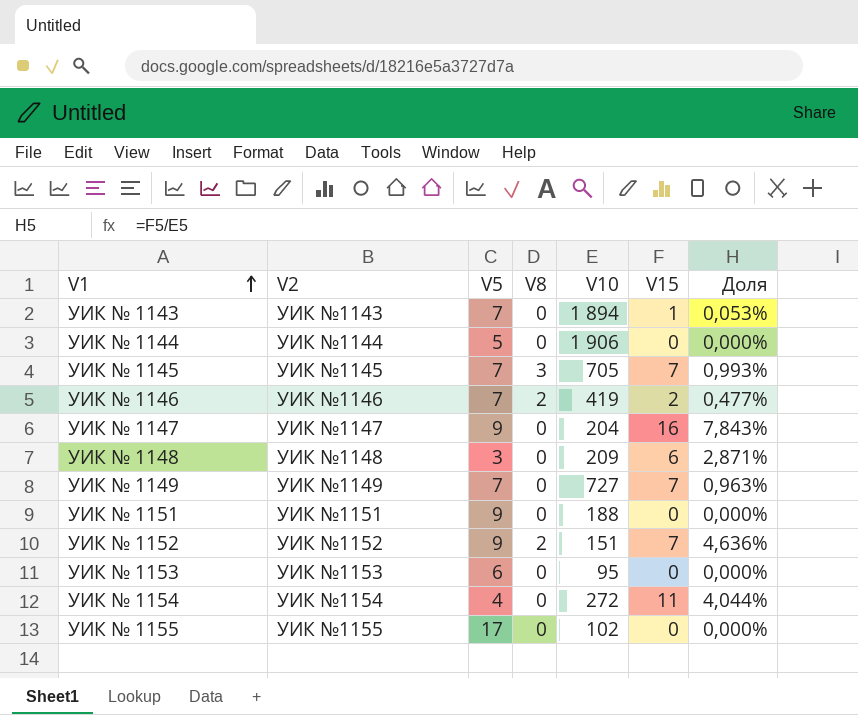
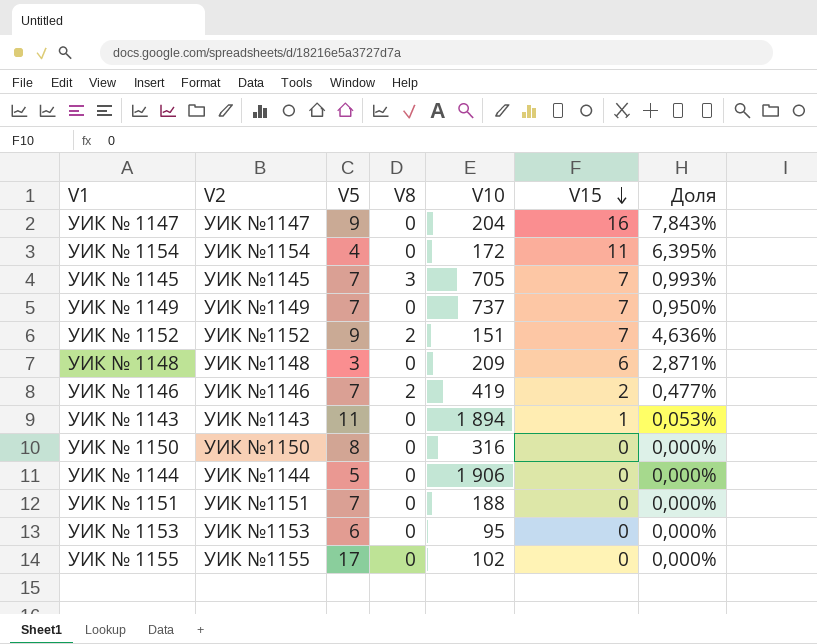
row order: V1 ascending -> V15 descending
УИК № 1154 | V10: 272 -> 172
УИК № 1154 | Доля: 4,044% -> 6,395%
УИК № 1149 | V10: 727 -> 737
УИК № 1149 | Доля: 0,963% -> 0,950%
УИК № 1143 | V5: 7 -> 11
row УИК № 1150: none -> УИК №1150 | 8 | 0 | 316 | 0 | 0,000%
УИК № 1151 | V5: 9 -> 7

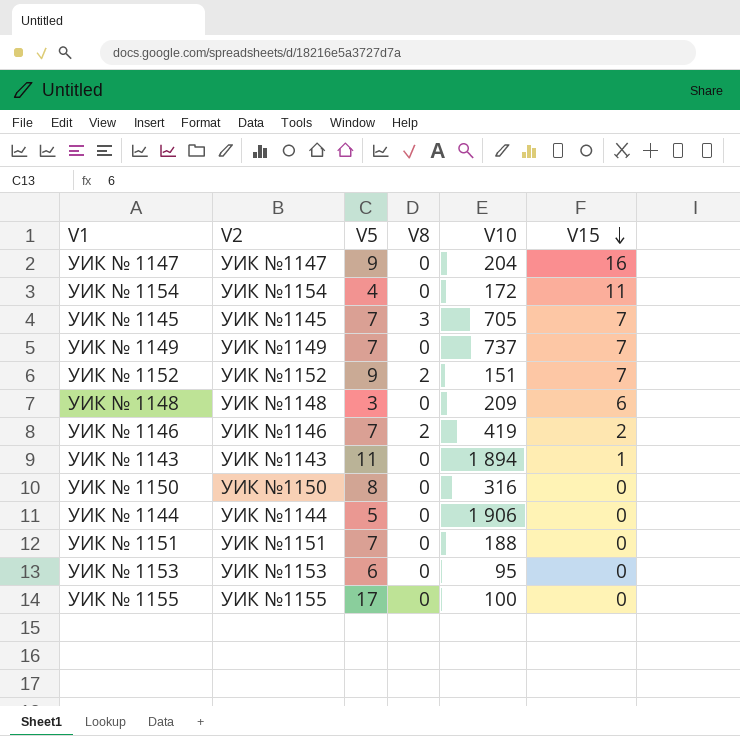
column Доля | formula: [V15] / [V10] -> none
УИК № 1155 | V10: 102 -> 100

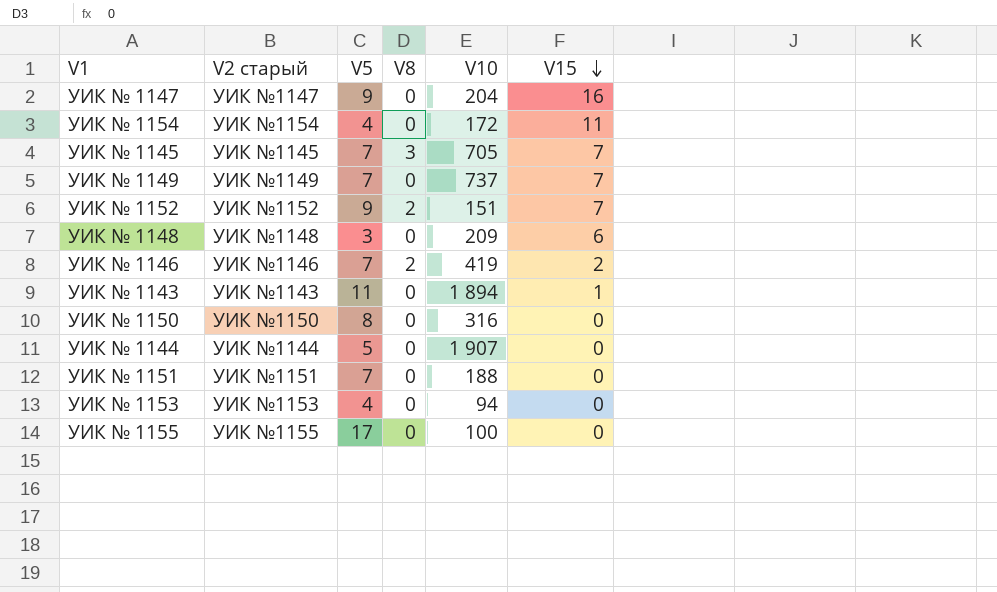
column name: V2 -> V2 старый
УИК № 1144 | V10: 1 906 -> 1 907
УИК № 1153 | V5: 6 -> 4
УИК № 1153 | V10: 95 -> 94

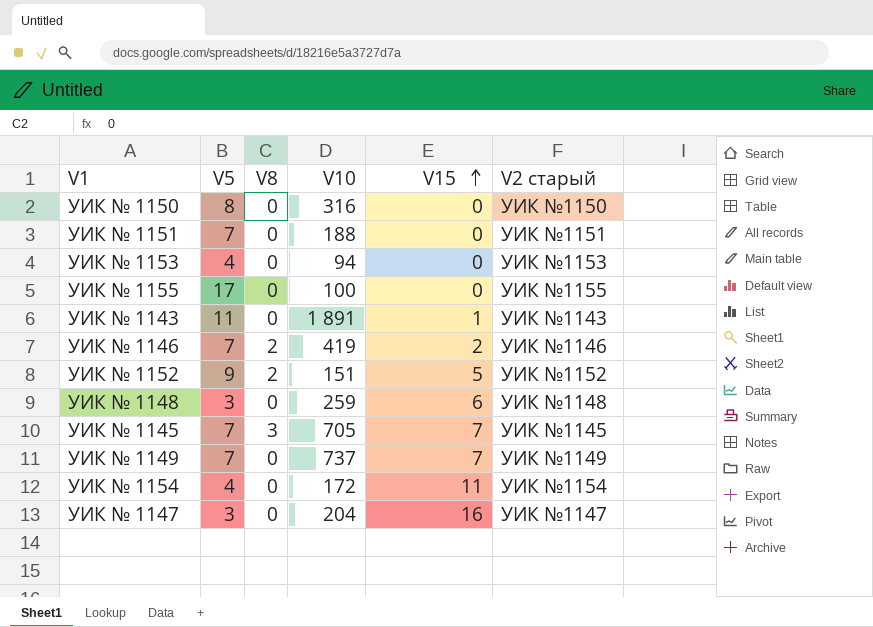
row order: V15 descending -> V15 ascending
column V2 старый | position: 2 -> 6
row УИК № 1144: УИК №1144 | 5 | 0 | 1 907 | 0 -> none
УИК № 1143 | V10: 1 894 -> 1 891
УИК № 1152 | V15: 7 -> 5
УИК № 1148 | V10: 209 -> 259
УИК № 1147 | V5: 9 -> 3

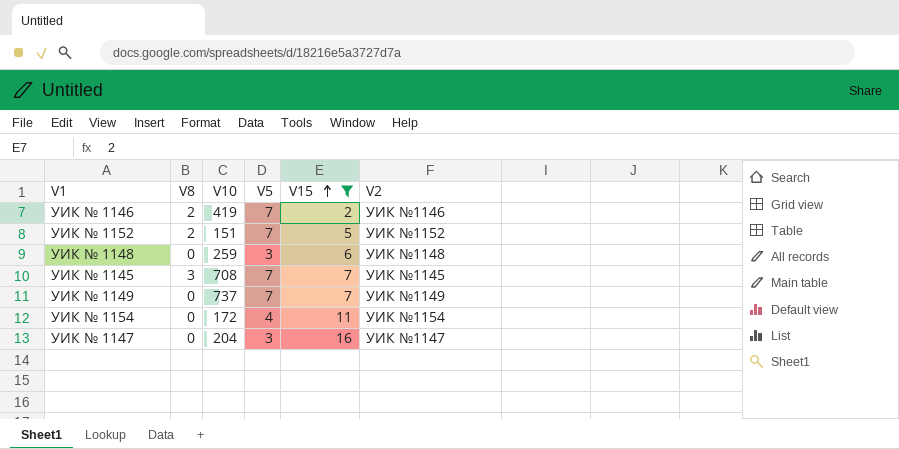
filter: none -> V15 >= 2
column V5 | position: 2 -> 4
column name: V2 старый -> V2
УИК № 1152 | V5: 9 -> 7
УИК № 1145 | V10: 705 -> 708

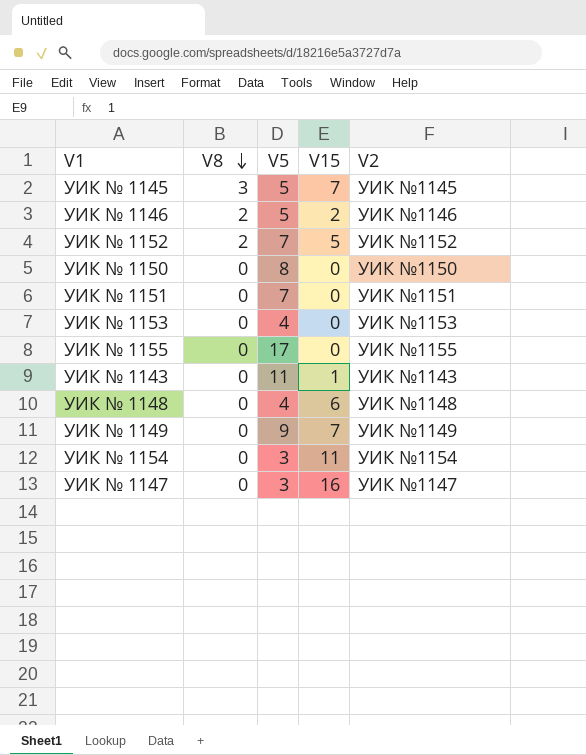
filter: V15 >= 2 -> none
row order: V15 ascending -> V8 descending
column V10 | position: 3 -> none
УИК № 1145 | V5: 7 -> 5
УИК № 1146 | V5: 7 -> 5
УИК № 1148 | V5: 3 -> 4
УИК № 1149 | V5: 7 -> 9
УИК № 1154 | V5: 4 -> 3

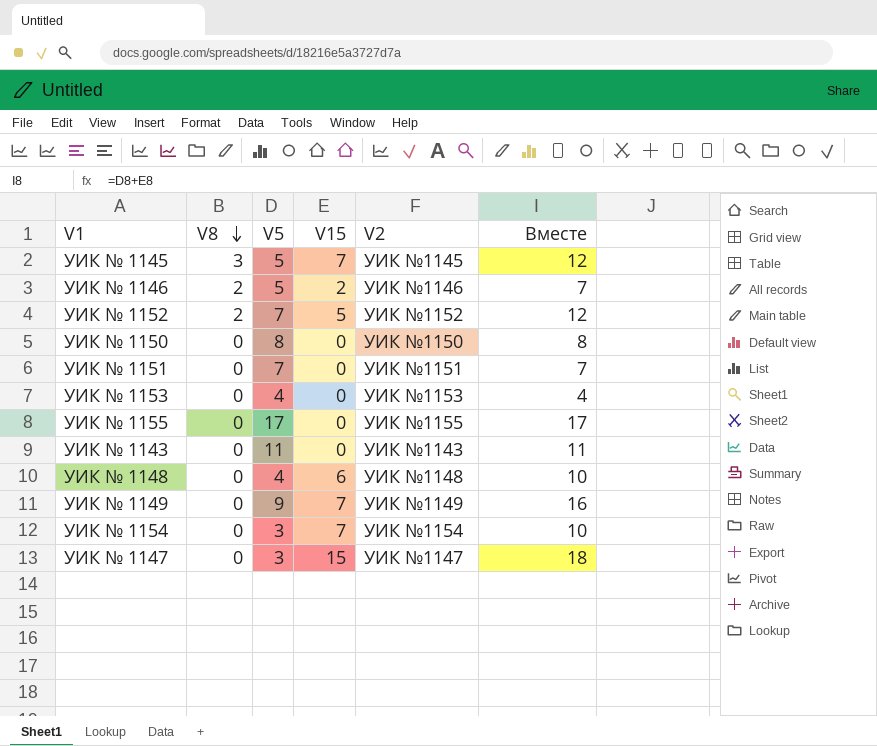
column Вместе | formula: none -> [V5] + [V15]
УИК № 1143 | V15: 1 -> 0
УИК № 1154 | V15: 11 -> 7
УИК № 1147 | V15: 16 -> 15

